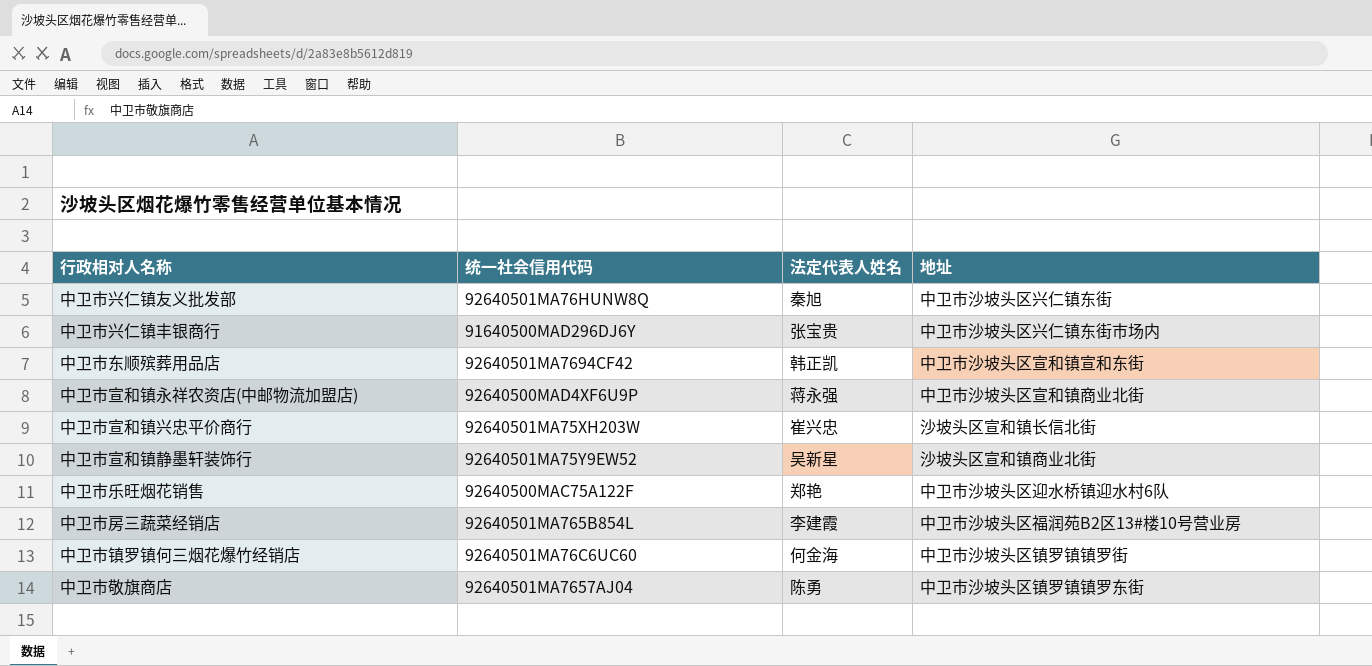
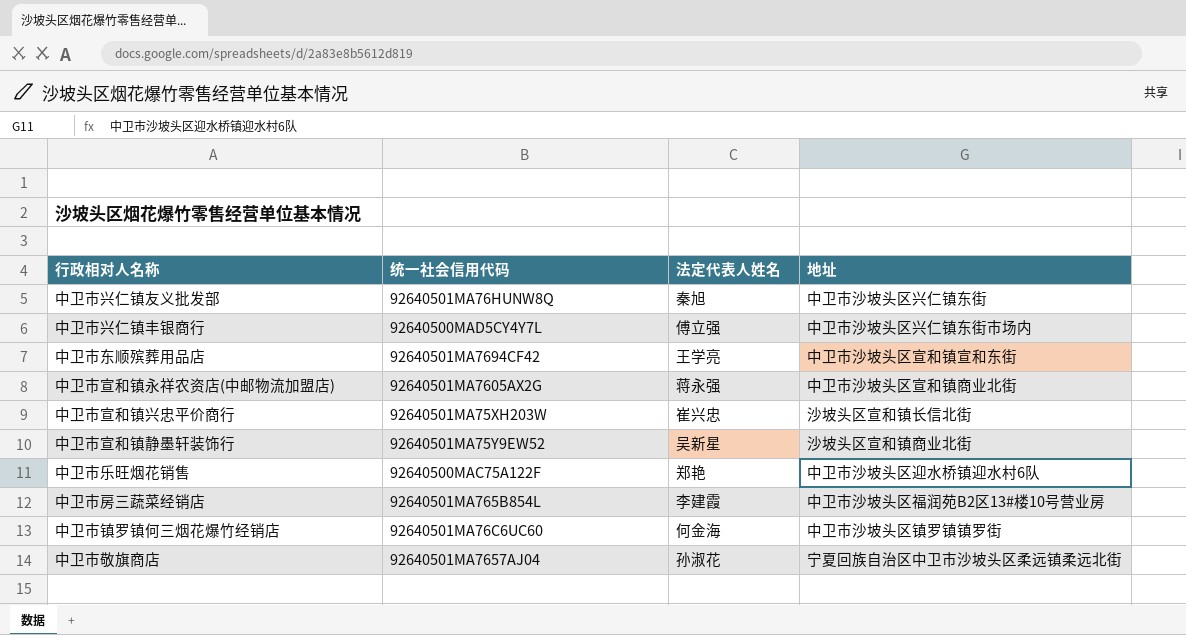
中卫市兴仁镇丰银商行 | 统一社会信用代码: 91640500MAD296DJ6Y -> 92640500MAD5CY4Y7L
中卫市兴仁镇丰银商行 | 法定代表人姓名: 张宝贵 -> 傅立强
中卫市东顺殡葬用品店 | 法定代表人姓名: 韩正凯 -> 王学亮
中卫市宣和镇永祥农资店(中邮物流加盟店) | 统一社会信用代码: 92640500MAD4XF6U9P -> 92640501MA7605AX2G
中卫市敬旗商店 | 法定代表人姓名: 陈勇 -> 孙淑花
中卫市敬旗商店 | 地址: 中卫市沙坡头区镇罗镇镇罗东街 -> 宁夏回族自治区中卫市沙坡头区柔远镇柔远北街

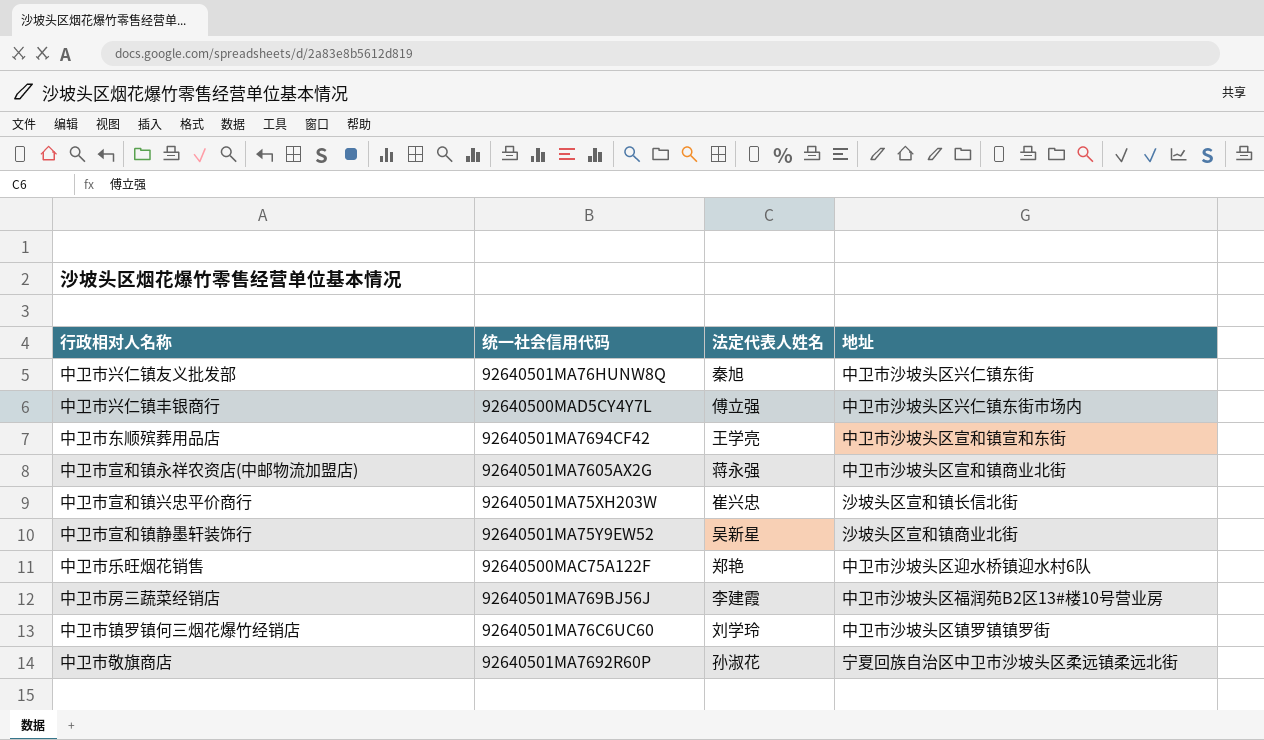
中卫市房三蔬菜经销店 | 统一社会信用代码: 92640501MA765B854L -> 92640501MA769BJ56J
中卫市镇罗镇何三烟花爆竹经销店 | 法定代表人姓名: 何金海 -> 刘学玲
中卫市敬旗商店 | 统一社会信用代码: 92640501MA7657AJ04 -> 92640501MA7692R60P

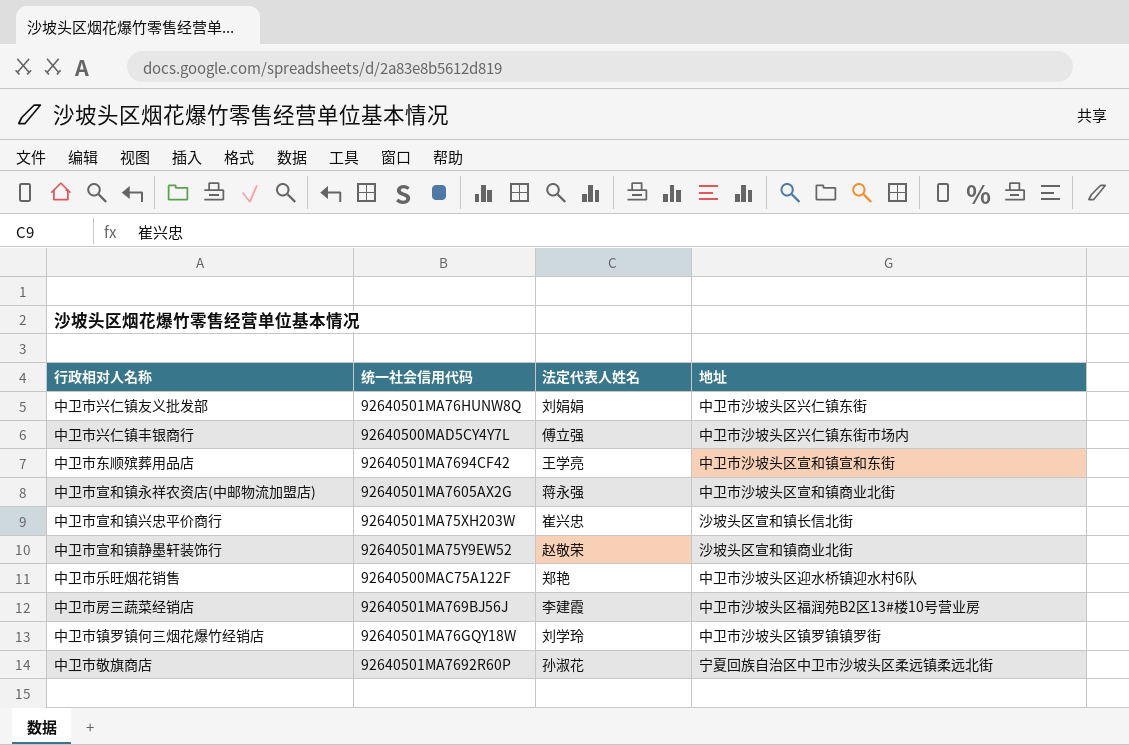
中卫市兴仁镇友义批发部 | 法定代表人姓名: 秦旭 -> 刘娟娟
中卫市宣和镇静墨轩装饰行 | 法定代表人姓名: 吴新星 -> 赵敬荣
中卫市镇罗镇何三烟花爆竹经销店 | 统一社会信用代码: 92640501MA76C6UC60 -> 92640501MA76GQY18W

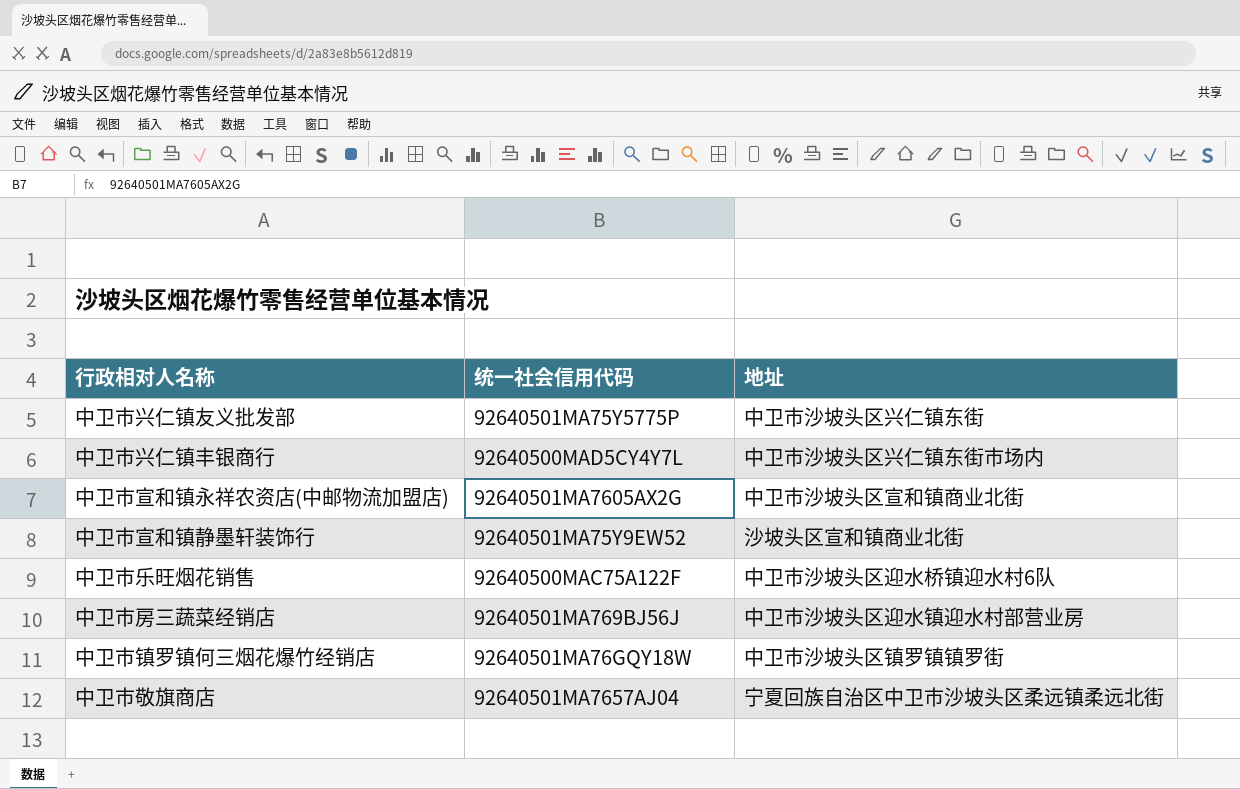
column 法定代表人姓名 | position: 3 -> none
row 中卫市东顺殡葬用品店: 92640501MA7694CF42 | 王学亮 | 中卫市沙坡头区宣和镇宣和东街 -> none
row 中卫市宣和镇兴忠平价商行: 92640501MA75XH203W | 崔兴忠 | 沙坡头区宣和镇长信北街 -> none
中卫市兴仁镇友义批发部 | 统一社会信用代码: 92640501MA76HUNW8Q -> 92640501MA75Y5775P
中卫市房三蔬菜经销店 | 地址: 中卫市沙坡头区福润苑B2区13#楼10号营业房 -> 中卫市沙坡头区迎水镇迎水村部营业房
中卫市敬旗商店 | 统一社会信用代码: 92640501MA7692R60P -> 92640501MA7657AJ04

